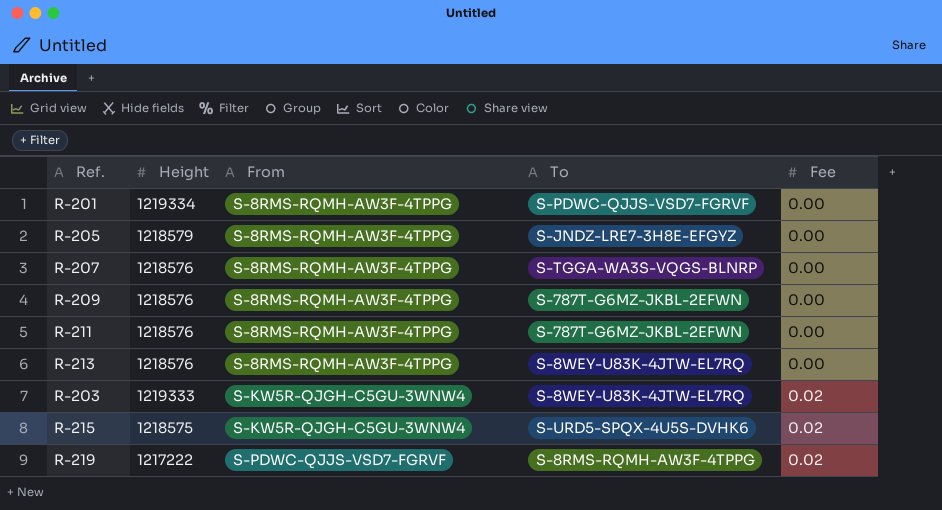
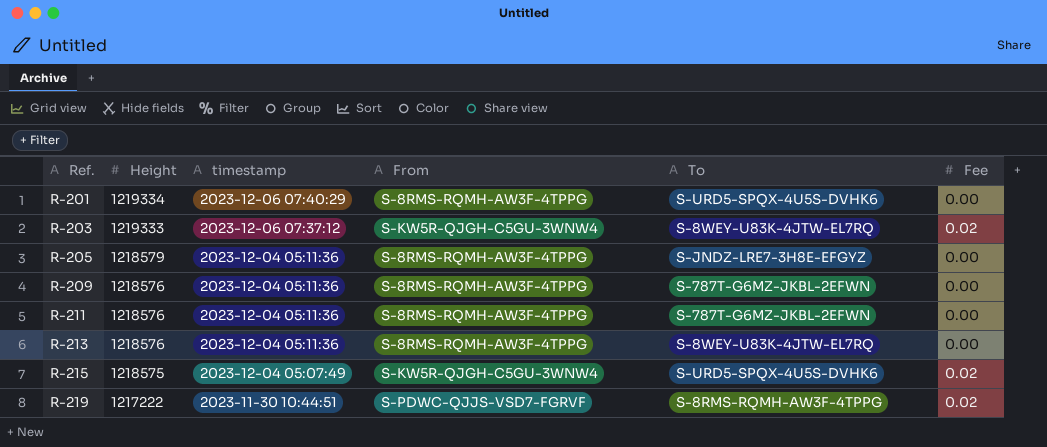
row order: From ascending -> Ref. ascending
column timestamp | position: none -> 3
row R-207: 1218576 | S-8RMS-RQMH-AW3F-4TPPG | S-TGGA-WA3S-VQGS-BLNRP | 0.00 -> none
R-201 | To: S-PDWC-QJJS-VSD7-FGRVF -> S-URD5-SPQX-4U5S-DVHK6

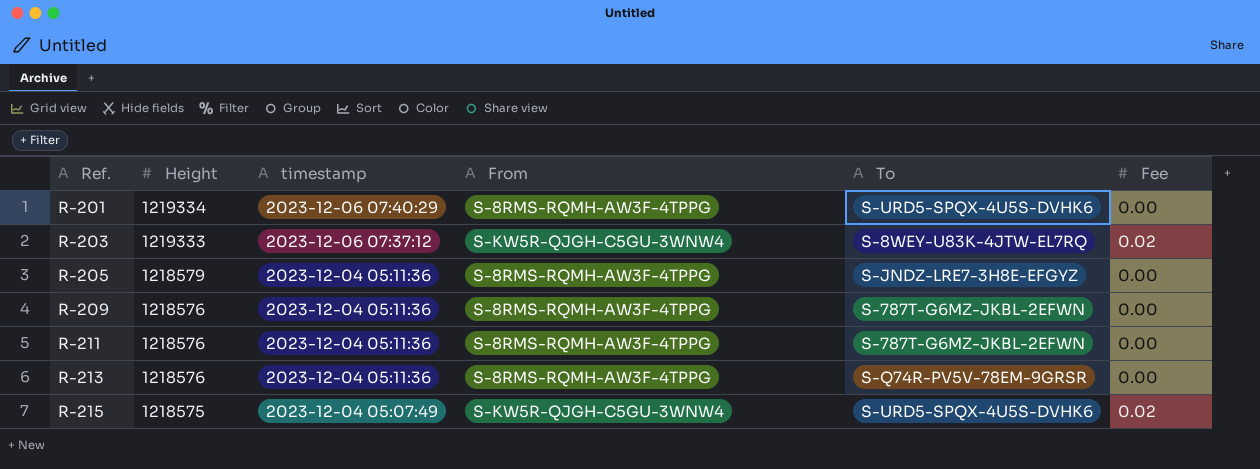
row R-219: 1217222 | 2023-11-30 10:44:51 | S-PDWC-QJJS-VSD7-FGRVF | S-8RMS-RQMH-AW3F-4TPPG | 0.02 -> none
R-213 | To: S-8WEY-U83K-4JTW-EL7RQ -> S-Q74R-PV5V-78EM-9GRSR

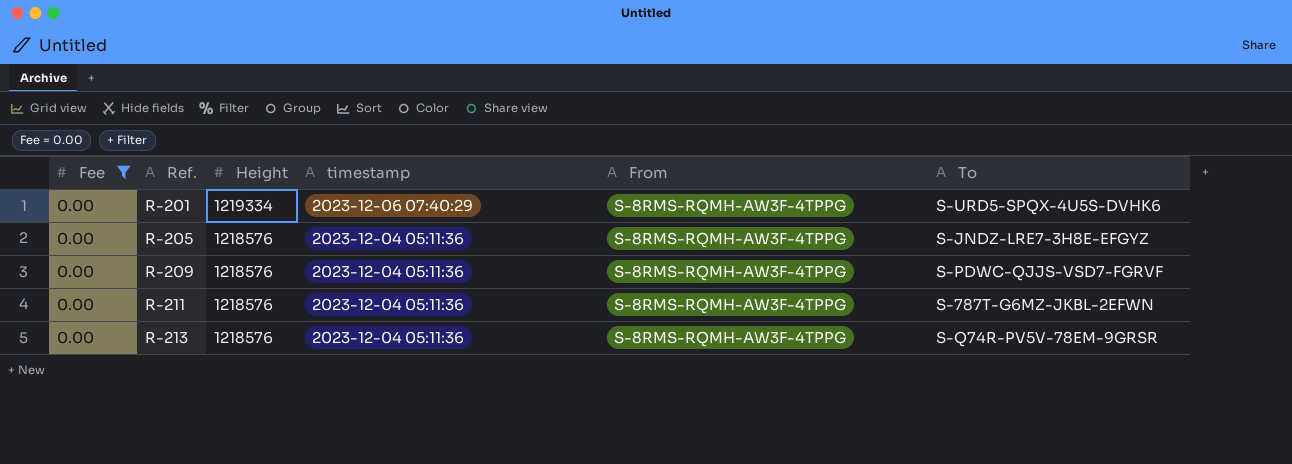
filter: none -> Fee = 0.00
column Fee | position: 6 -> 1
R-205 | Height: 1218579 -> 1218576
R-209 | To: S-787T-G6MZ-JKBL-2EFWN -> S-PDWC-QJJS-VSD7-FGRVF

